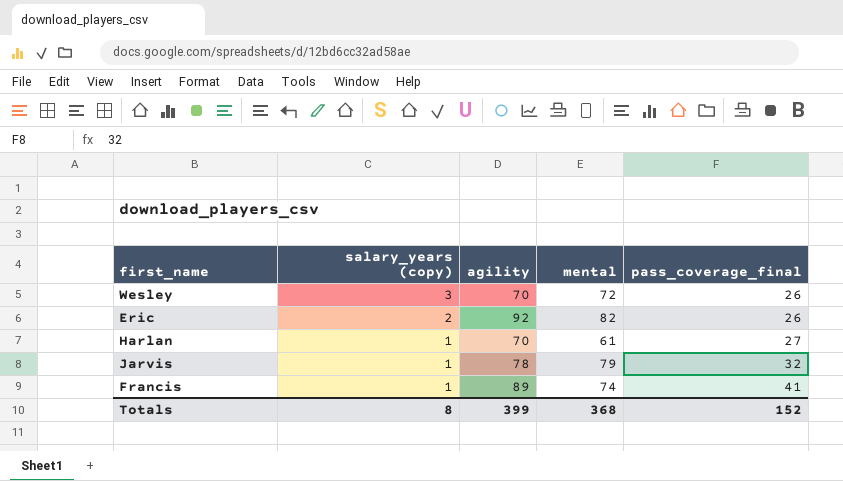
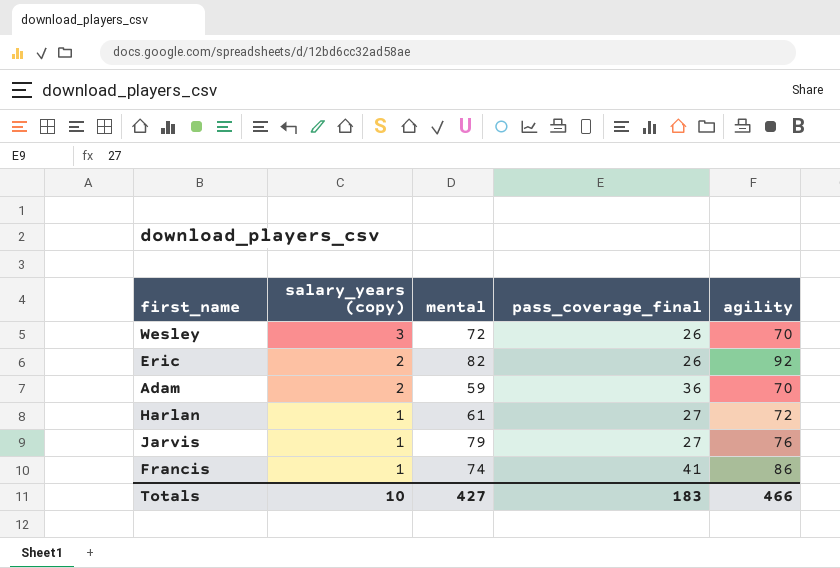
column agility | position: 3 -> 5
row Adam: none -> 2 | 59 | 36 | 70
Harlan | agility: 70 -> 72
Jarvis | pass_coverage_final: 32 -> 27
Jarvis | agility: 78 -> 76
Francis | agility: 89 -> 86
Totals | salary_years (copy): 8 -> 10
Totals | mental: 368 -> 427
Totals | pass_coverage_final: 152 -> 183
Totals | agility: 399 -> 466

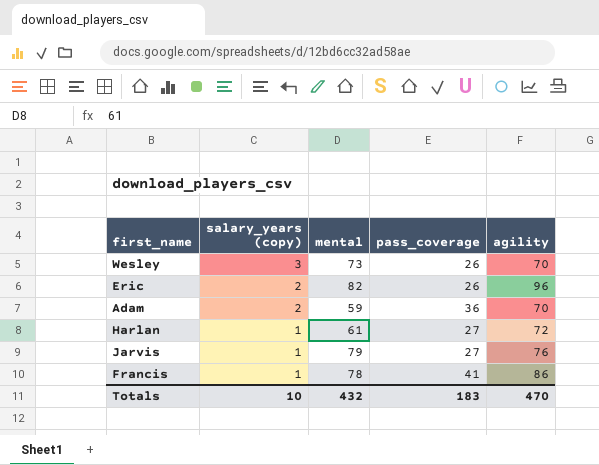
column name: pass_coverage_final -> pass_coverage
Wesley | mental: 72 -> 73
Eric | agility: 92 -> 96
Francis | mental: 74 -> 78
Totals | mental: 427 -> 432
Totals | agility: 466 -> 470

